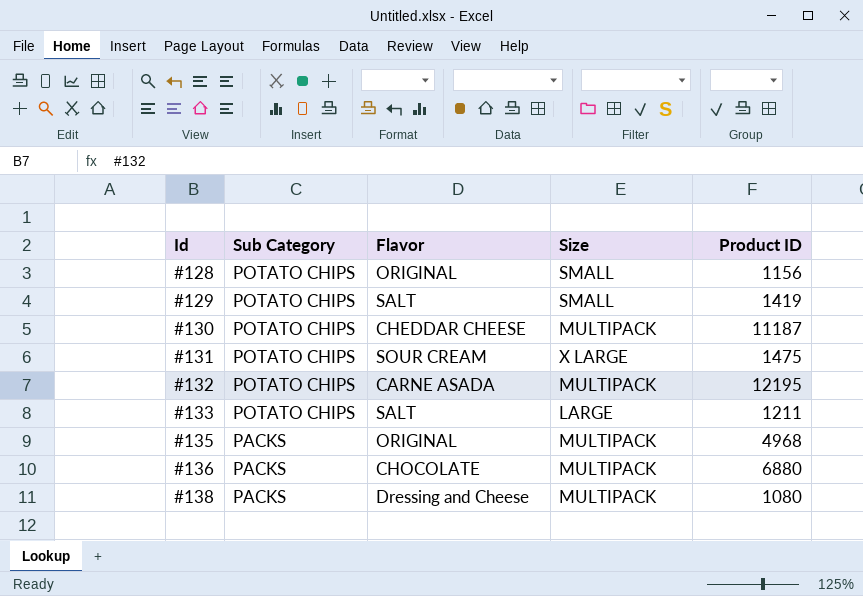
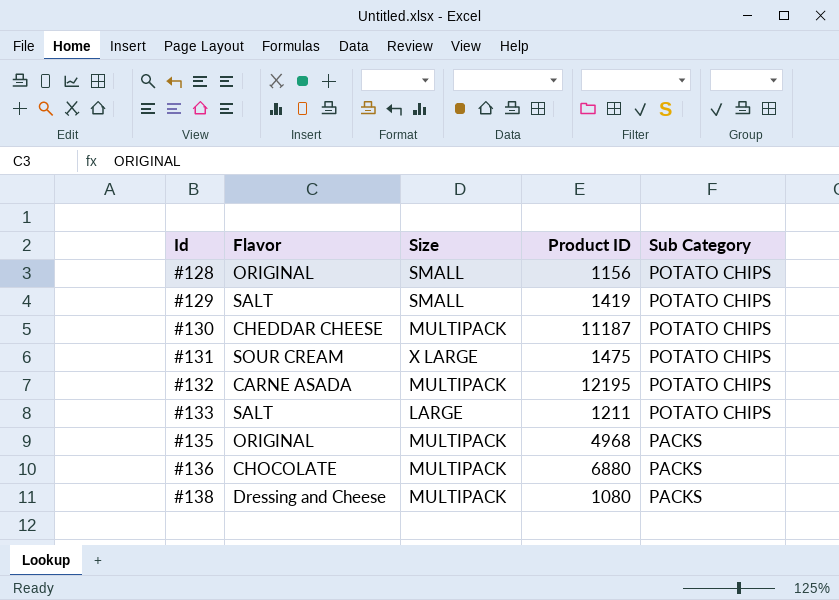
column Sub Category | position: 2 -> 5

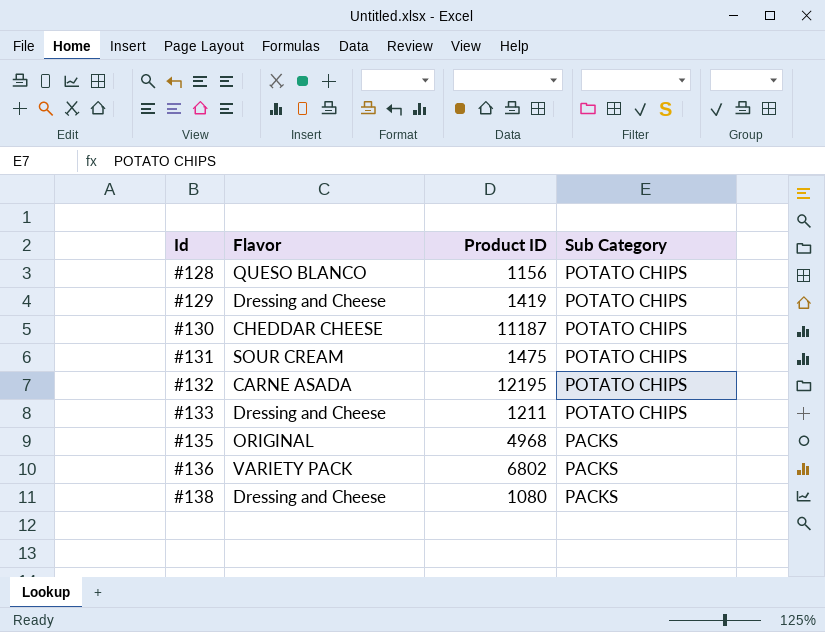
column Size | position: 3 -> none
#128 | Flavor: ORIGINAL -> QUESO BLANCO
#129 | Flavor: SALT -> Dressing and Cheese
#133 | Flavor: SALT -> Dressing and Cheese
#136 | Flavor: CHOCOLATE -> VARIETY PACK
#136 | Product ID: 6880 -> 6802

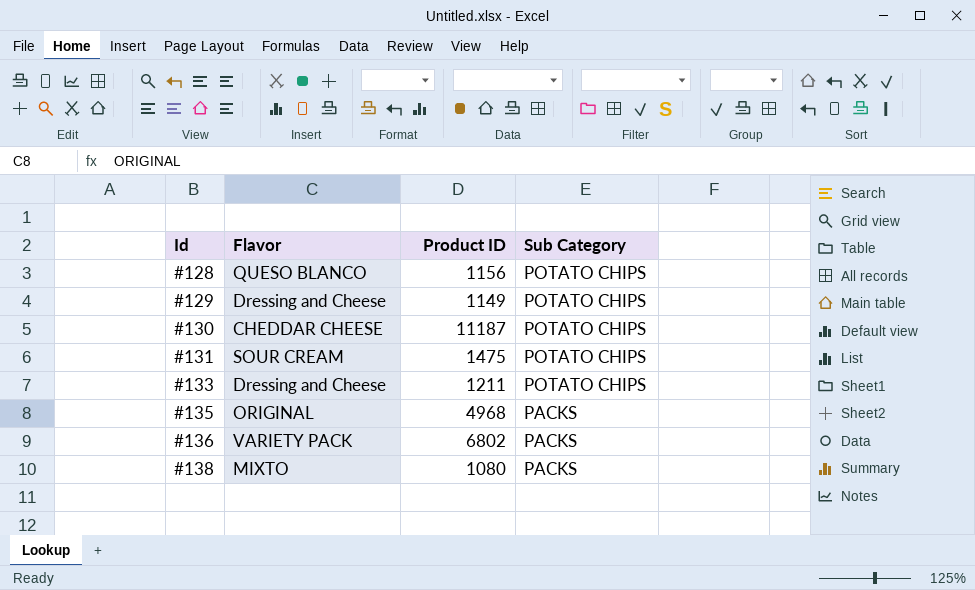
row #132: CARNE ASADA | 12195 | POTATO CHIPS -> none
#129 | Product ID: 1419 -> 1149
#138 | Flavor: Dressing and Cheese -> MIXTO

